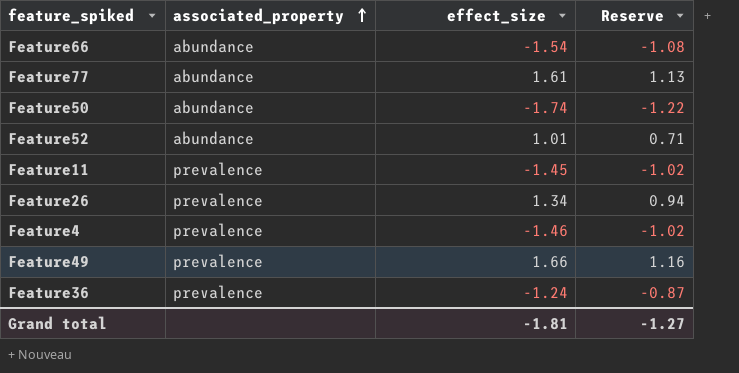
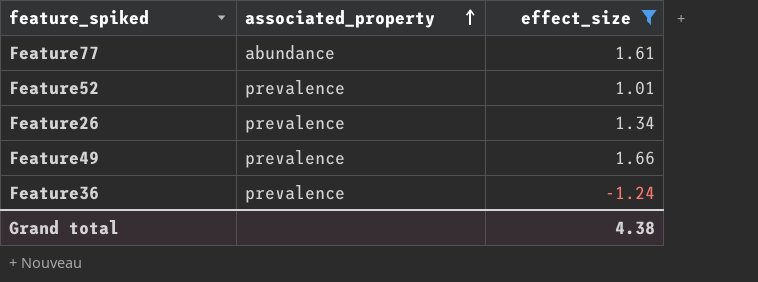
filter: none -> effect_size >= -1.24
column Reserve | formula: [effect_size] * 0.7 -> none
Feature52 | associated_property: abundance -> prevalence
Grand total | effect_size: -1.81 -> 4.38

